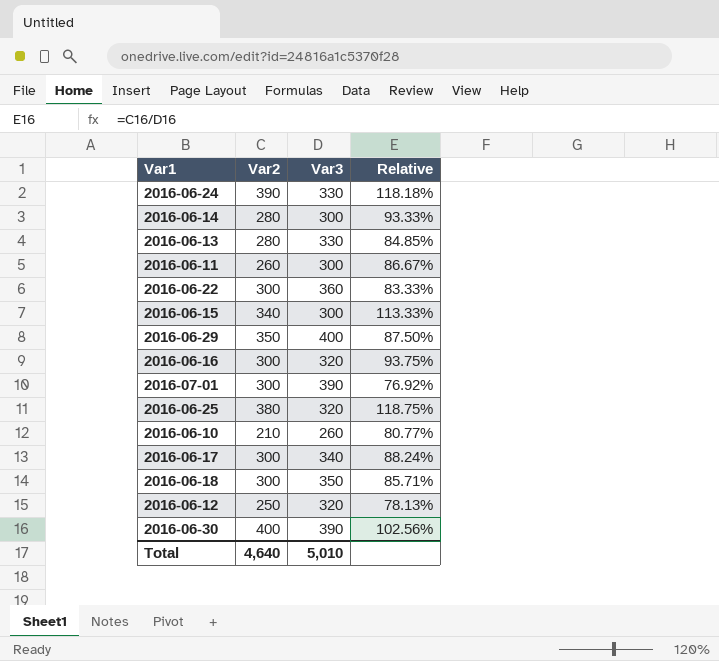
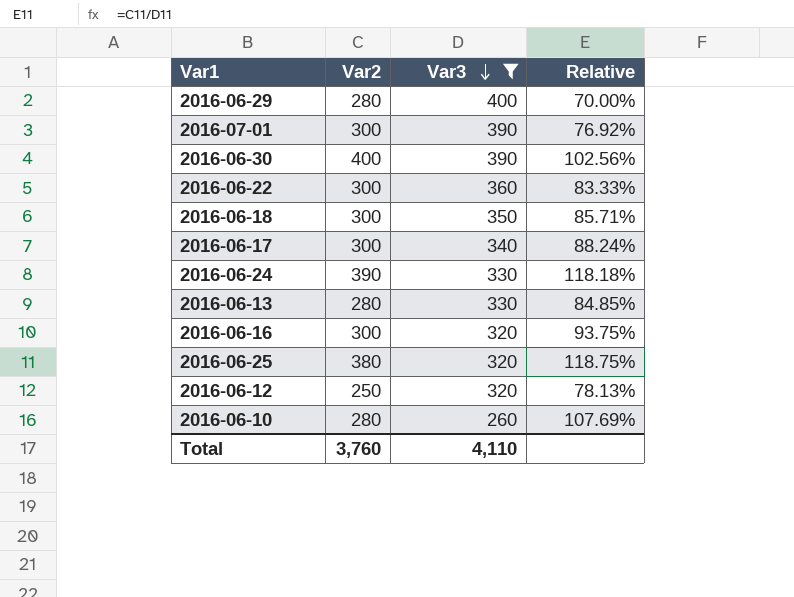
filter: none -> Var3 != 300
row order: none -> Var3 descending
2016-06-29 | Var2: 350 -> 280
2016-06-29 | Relative: 87.50% -> 70.00%
2016-06-10 | Var2: 210 -> 280
2016-06-10 | Relative: 80.77% -> 107.69%
Total | Var2: 4,640 -> 3,760
Total | Var3: 5,010 -> 4,110

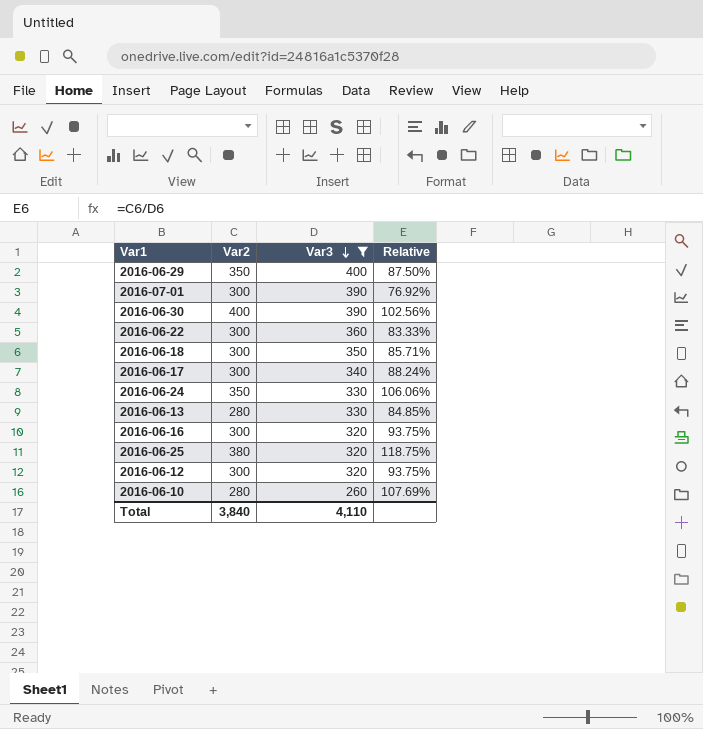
2016-06-29 | Var2: 280 -> 350
2016-06-29 | Relative: 70.00% -> 87.50%
2016-06-24 | Var2: 390 -> 350
2016-06-24 | Relative: 118.18% -> 106.06%
2016-06-12 | Var2: 250 -> 300
2016-06-12 | Relative: 78.13% -> 93.75%
Total | Var2: 3,760 -> 3,840

